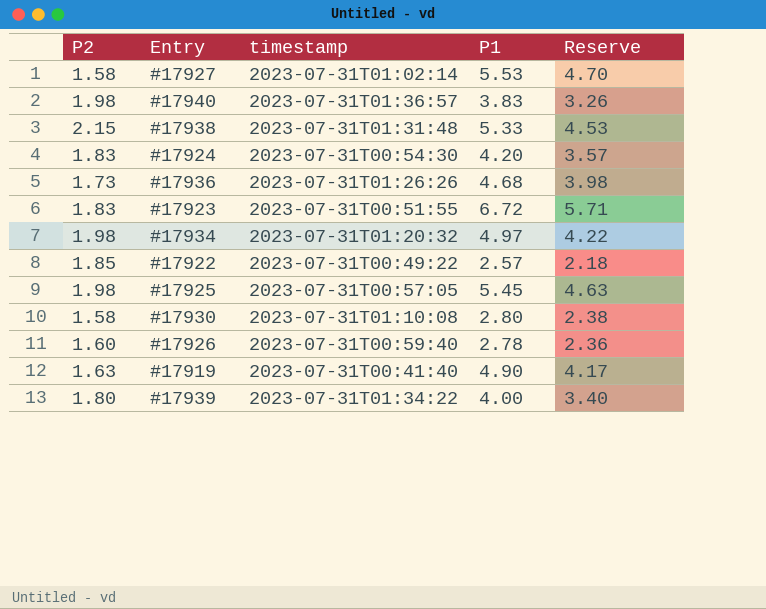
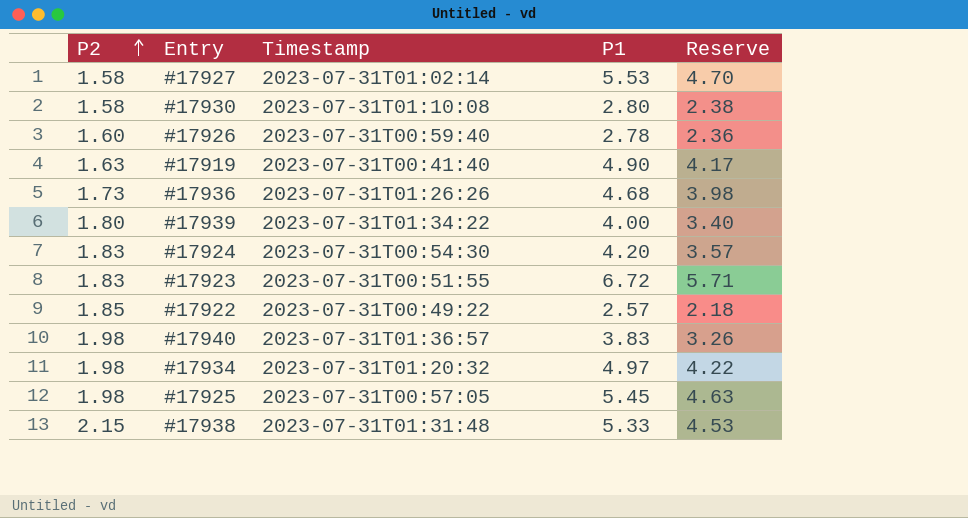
row order: none -> P2 ascending
column name: timestamp -> Timestamp

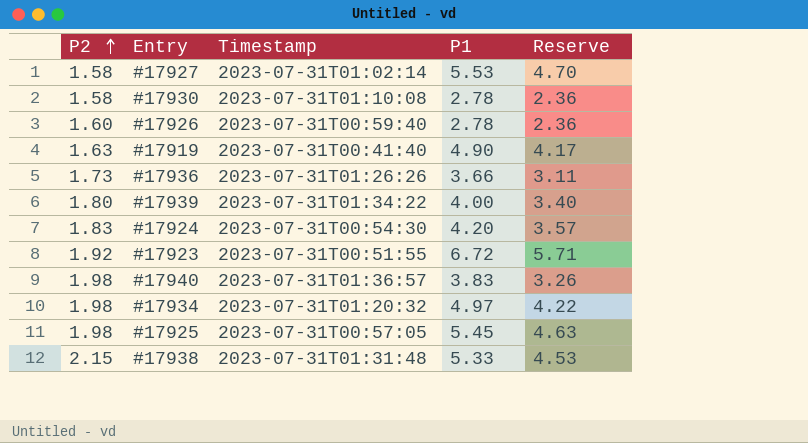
row #17922: 1.85 | 2023-07-31T00:49:22 | 2.57 | 2.18 -> none
#17930 | P1: 2.80 -> 2.78
#17930 | Reserve: 2.38 -> 2.36
#17936 | P1: 4.68 -> 3.66
#17936 | Reserve: 3.98 -> 3.11
#17923 | P2: 1.83 -> 1.92

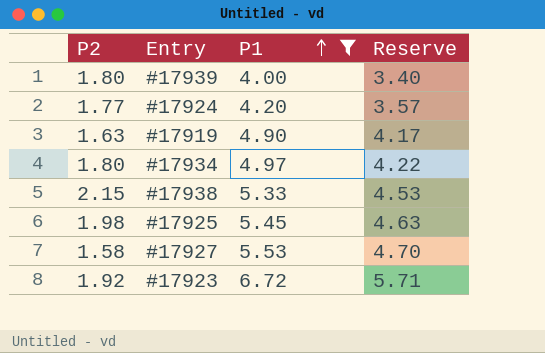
filter: none -> P1 >= 4.00
row order: P2 ascending -> P1 ascending
column Timestamp | position: 3 -> none
#17924 | P2: 1.83 -> 1.77
#17934 | P2: 1.98 -> 1.80

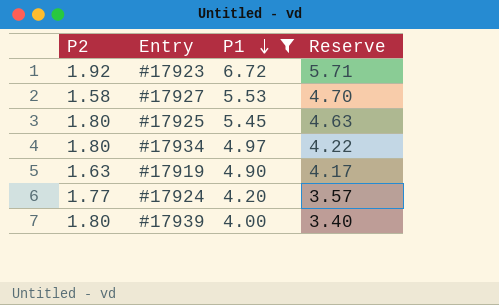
row order: P1 ascending -> P1 descending
row #17938: 2.15 | 5.33 | 4.53 -> none
#17925 | P2: 1.98 -> 1.80

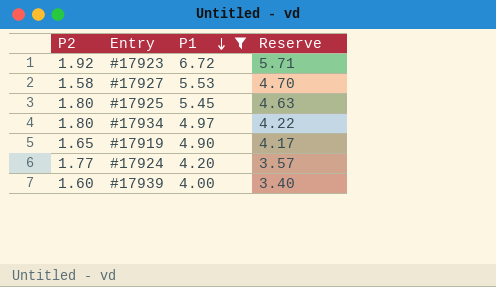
#17919 | P2: 1.63 -> 1.65
#17939 | P2: 1.80 -> 1.60

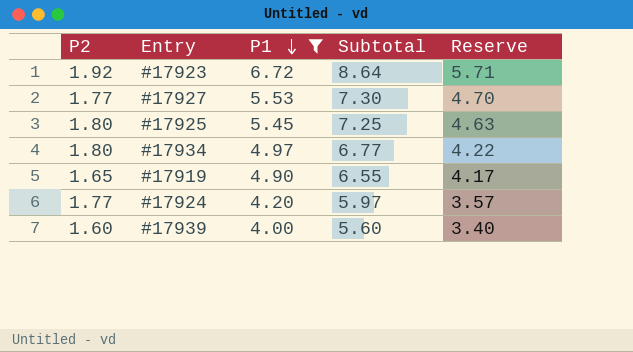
column Subtotal | formula: none -> [P2] + [P1]
#17927 | P2: 1.58 -> 1.77

